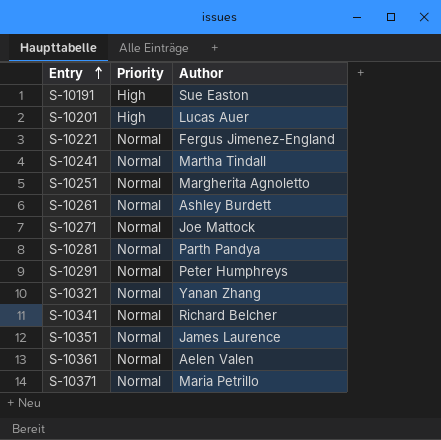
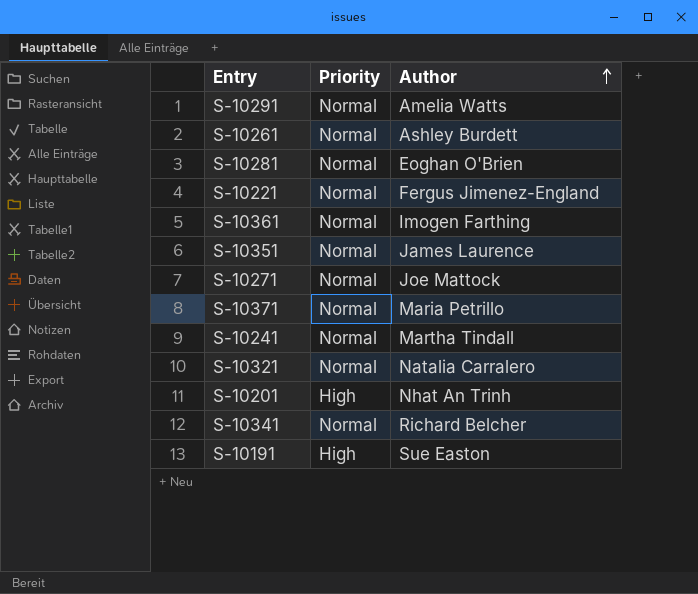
row order: Entry ascending -> Author ascending
row S-10251: Normal | Margherita Agnoletto -> none
S-10291 | Author: Peter Humphreys -> Amelia Watts
S-10281 | Author: Parth Pandya -> Eoghan O'Brien
S-10361 | Author: Aelen Valen -> Imogen Farthing
S-10321 | Author: Yanan Zhang -> Natalia Carralero
S-10201 | Author: Lucas Auer -> Nhat An Trinh

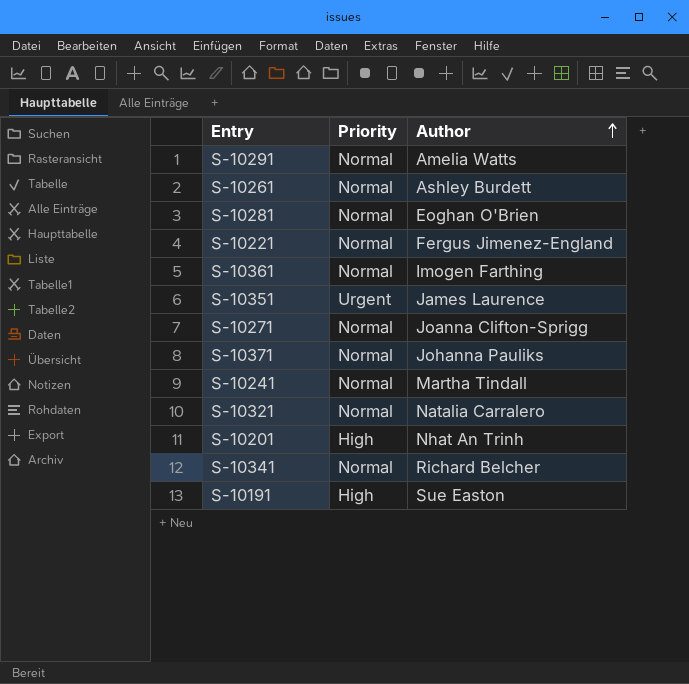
S-10351 | Priority: Normal -> Urgent
S-10271 | Author: Joe Mattock -> Joanna Clifton-Sprigg
S-10371 | Author: Maria Petrillo -> Johanna Pauliks

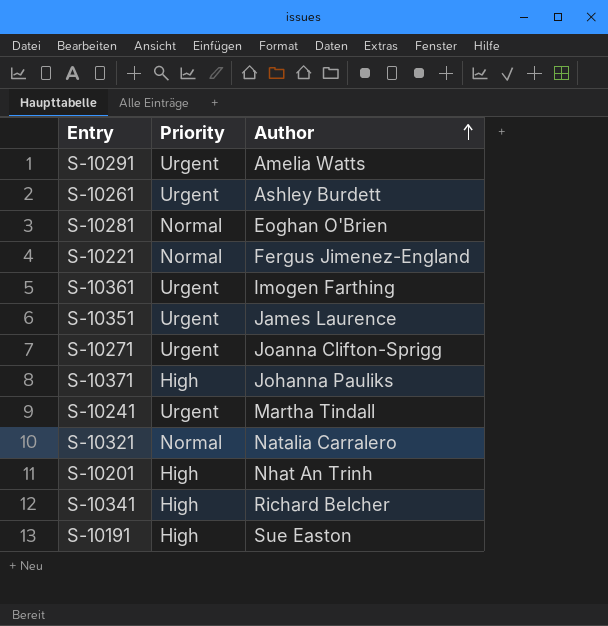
S-10291 | Priority: Normal -> Urgent
S-10261 | Priority: Normal -> Urgent
S-10361 | Priority: Normal -> Urgent
S-10271 | Priority: Normal -> Urgent
S-10371 | Priority: Normal -> High
S-10241 | Priority: Normal -> Urgent
S-10341 | Priority: Normal -> High

